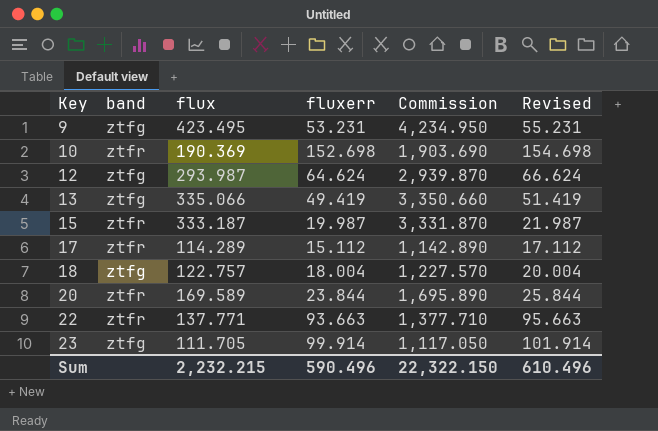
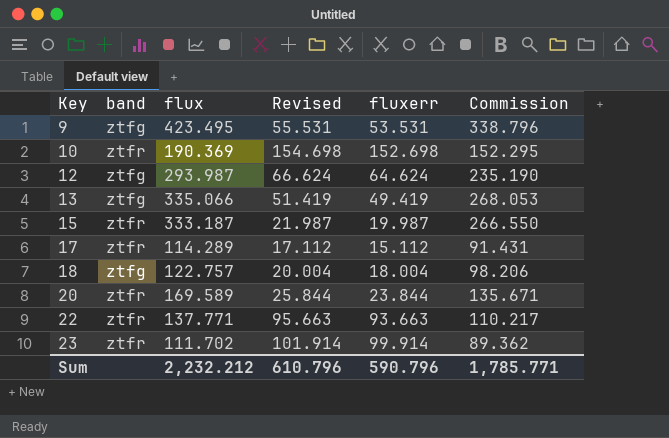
column Revised | position: 6 -> 4
column Commission | formula: [flux] * 10 -> [flux] * 0.8
9 | Revised: 55.231 -> 55.531
9 | fluxerr: 53.231 -> 53.531
23 | band: ztfg -> ztfr
23 | flux: 111.705 -> 111.702
Sum | flux: 2,232.215 -> 2,232.212
Sum | Revised: 610.496 -> 610.796
Sum | fluxerr: 590.496 -> 590.796
Sum | Commission: 22,322.150 -> 1,785.771

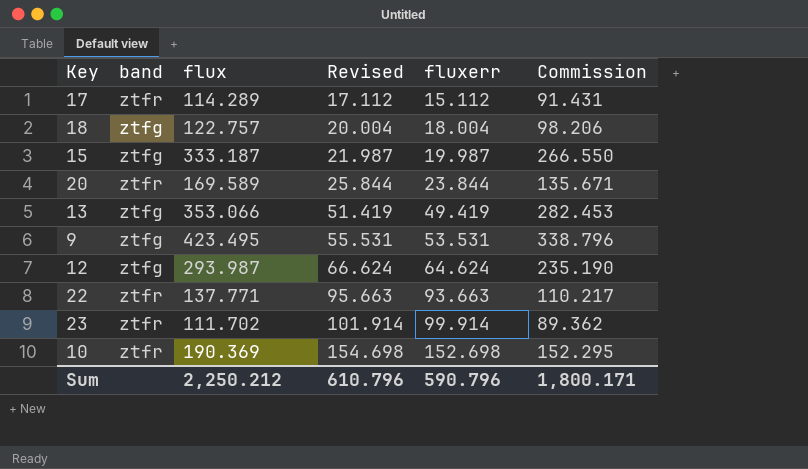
row order: Key ascending -> Revised ascending
15 | band: ztfr -> ztfg
13 | flux: 335.066 -> 353.066
13 | Commission: 268.053 -> 282.453
Sum | flux: 2,232.212 -> 2,250.212
Sum | Commission: 1,785.771 -> 1,800.171

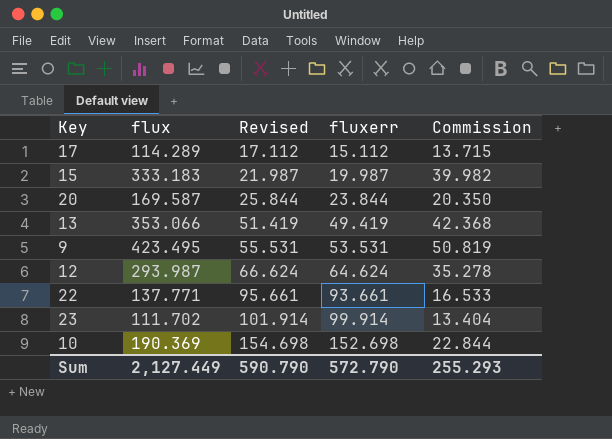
column band | position: 2 -> none
column Commission | formula: [flux] * 0.8 -> [flux] * 0.12
row 18: ztfg | 122.757 | 20.004 | 18.004 | 98.206 -> none
15 | flux: 333.187 -> 333.183
20 | flux: 169.589 -> 169.587
22 | Revised: 95.663 -> 95.661
22 | fluxerr: 93.663 -> 93.661
Sum | flux: 2,250.212 -> 2,127.449
Sum | Revised: 610.796 -> 590.790
Sum | fluxerr: 590.796 -> 572.790
Sum | Commission: 1,800.171 -> 255.293

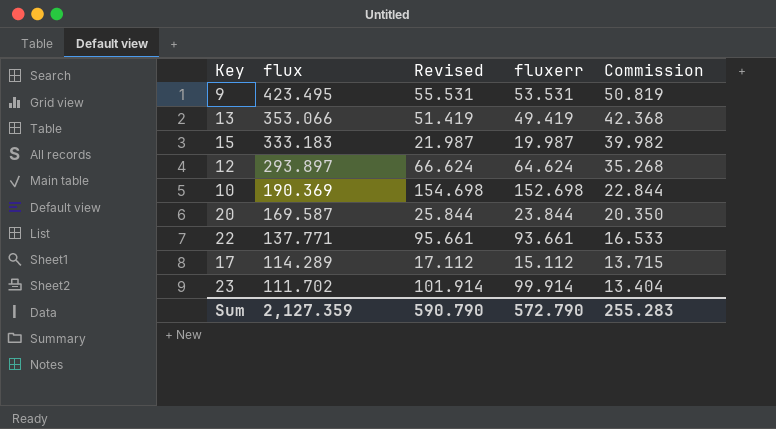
row order: Revised ascending -> flux descending
12 | flux: 293.987 -> 293.897
12 | Commission: 35.278 -> 35.268
Sum | flux: 2,127.449 -> 2,127.359
Sum | Commission: 255.293 -> 255.283

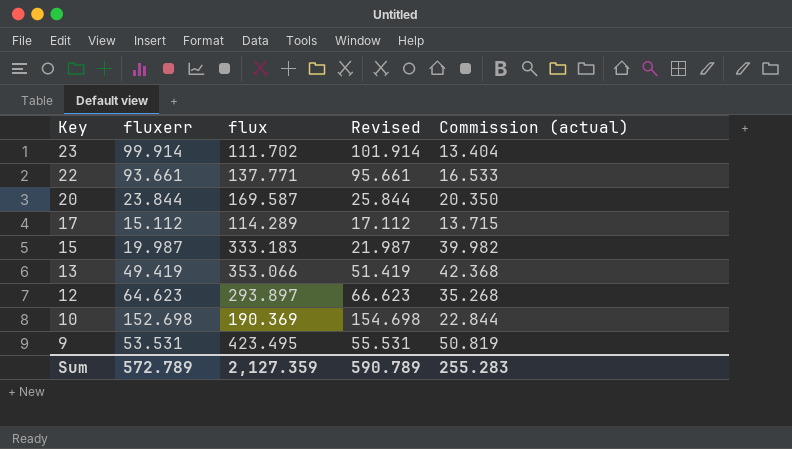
row order: flux descending -> Key descending
column fluxerr | position: 4 -> 2
column name: Commission -> Commission (actual)
12 | fluxerr: 64.624 -> 64.623
12 | Revised: 66.624 -> 66.623
Sum | fluxerr: 572.790 -> 572.789
Sum | Revised: 590.790 -> 590.789

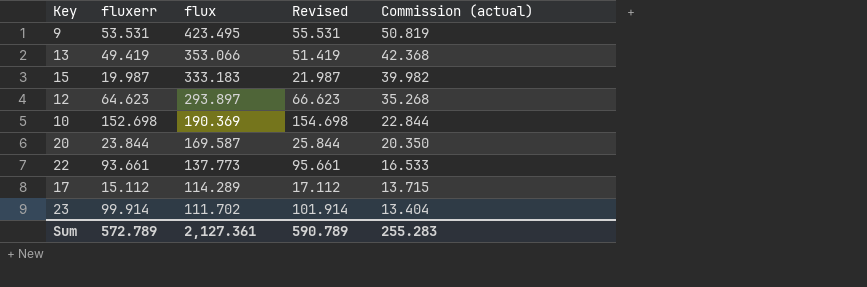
row order: Key descending -> flux descending
22 | flux: 137.771 -> 137.773
Sum | flux: 2,127.359 -> 2,127.361

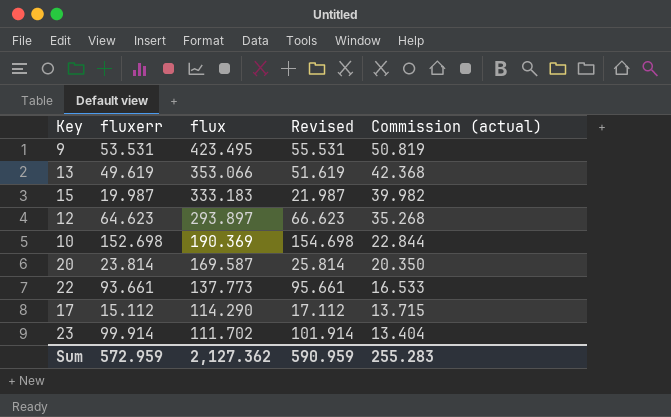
13 | fluxerr: 49.419 -> 49.619
13 | Revised: 51.419 -> 51.619
20 | fluxerr: 23.844 -> 23.814
20 | Revised: 25.844 -> 25.814
17 | flux: 114.289 -> 114.290
Sum | fluxerr: 572.789 -> 572.959
Sum | flux: 2,127.361 -> 2,127.362
Sum | Revised: 590.789 -> 590.959

